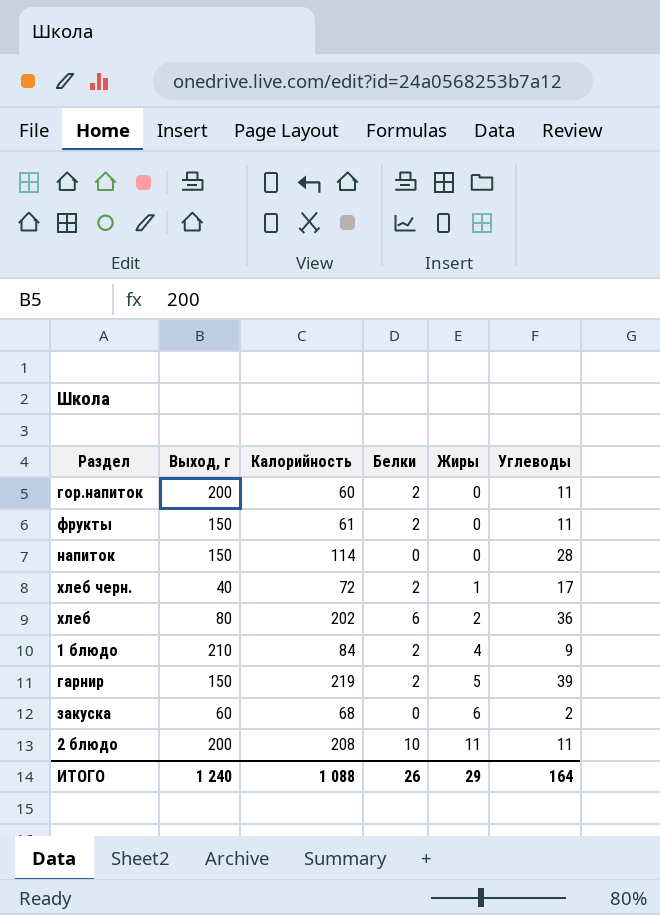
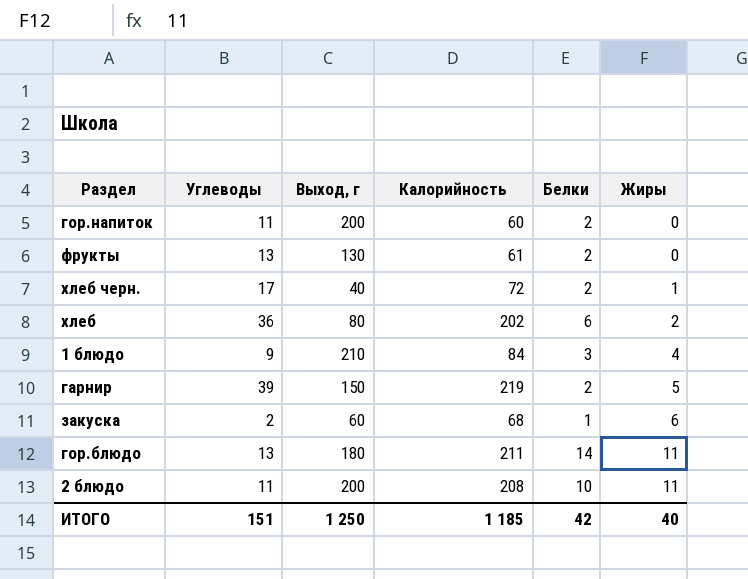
column Углеводы | position: 6 -> 2
row напиток: 150 | 114 | 0 | 0 | 28 -> none
фрукты | Углеводы: 11 -> 13
фрукты | Выход, г: 150 -> 130
1 блюдо | Белки: 2 -> 3
закуска | Белки: 0 -> 1
row гор.блюдо: none -> 13 | 180 | 211 | 14 | 11
ИТОГО | Углеводы: 164 -> 151
ИТОГО | Выход, г: 1 240 -> 1 250
ИТОГО | Калорийность: 1 088 -> 1 185
ИТОГО | Белки: 26 -> 42
ИТОГО | Жиры: 29 -> 40

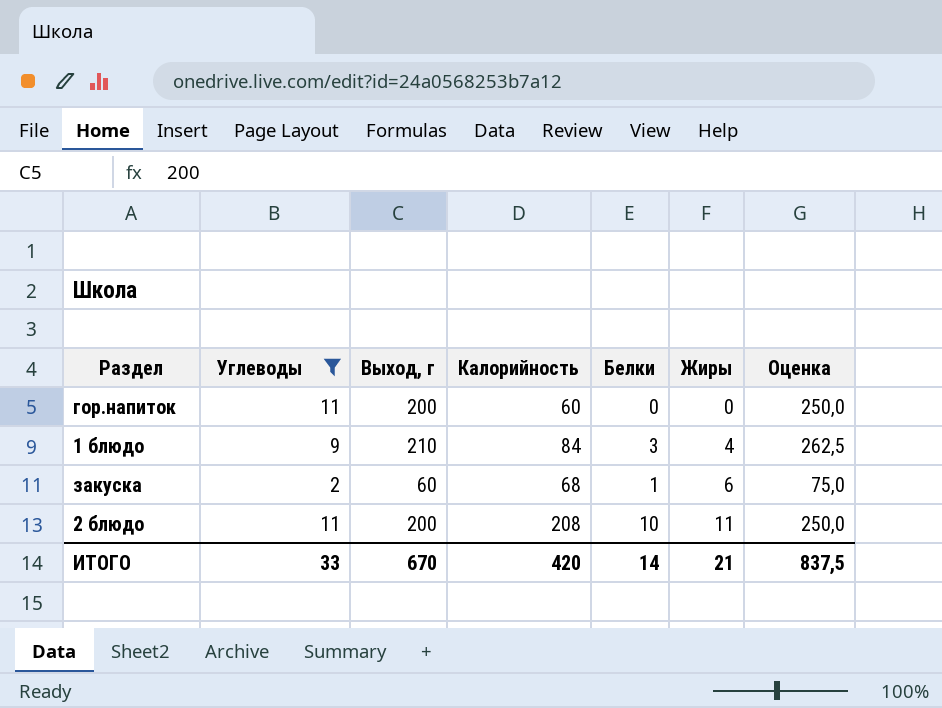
filter: none -> Углеводы <= 11
column Оценка | formula: none -> [Выход, г] * 1,25
гор.напиток | Белки: 2 -> 0
ИТОГО | Углеводы: 151 -> 33
ИТОГО | Выход, г: 1 250 -> 670
ИТОГО | Калорийность: 1 185 -> 420
ИТОГО | Белки: 42 -> 14
ИТОГО | Жиры: 40 -> 21

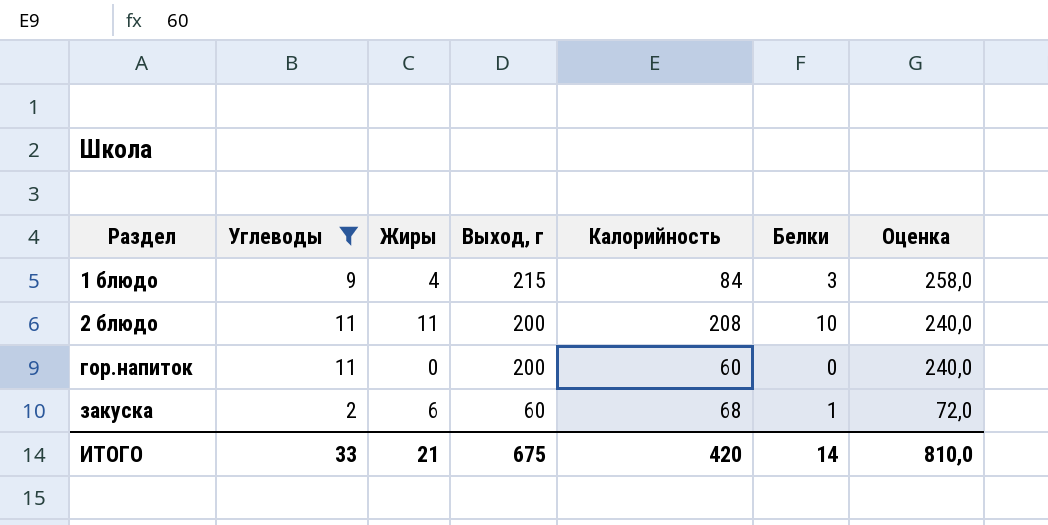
row order: Жиры ascending -> Раздел ascending
column Жиры | position: 6 -> 3
column Оценка | formula: [Выход, г] * 1,25 -> [Выход, г] * 1,2
1 блюдо | Выход, г: 210 -> 215
ИТОГО | Выход, г: 670 -> 675
ИТОГО | Оценка: 837,5 -> 810,0

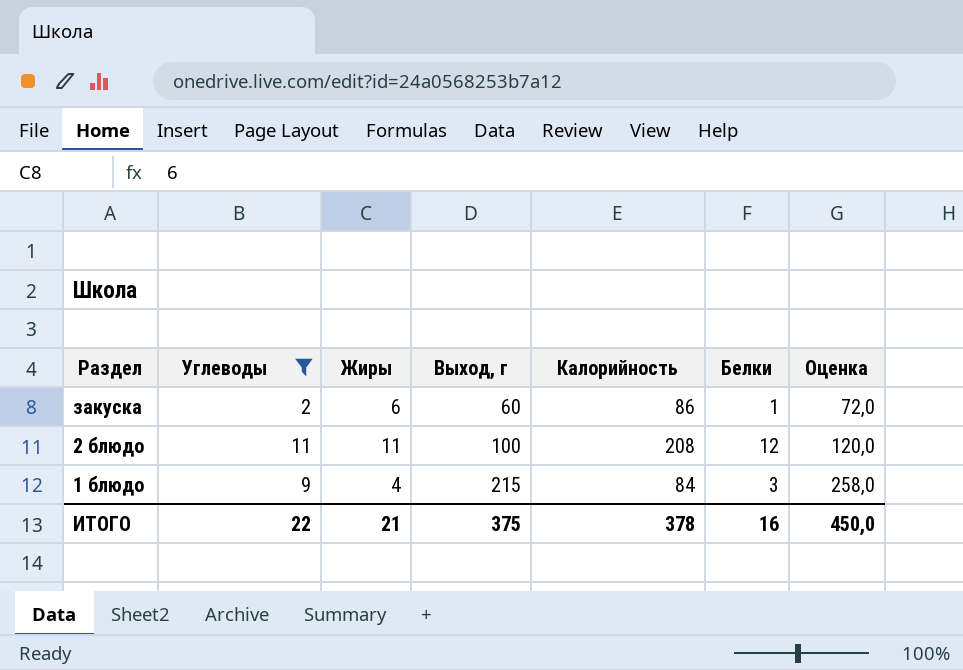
row order: Раздел ascending -> Раздел descending
row гор.напиток: 11 | 0 | 200 | 60 | 0 | 240,0 -> none
закуска | Калорийность: 68 -> 86
2 блюдо | Выход, г: 200 -> 100
2 блюдо | Белки: 10 -> 12
2 блюдо | Оценка: 240,0 -> 120,0
ИТОГО | Углеводы: 33 -> 22
ИТОГО | Выход, г: 675 -> 375
ИТОГО | Калорийность: 420 -> 378
ИТОГО | Белки: 14 -> 16
ИТОГО | Оценка: 810,0 -> 450,0

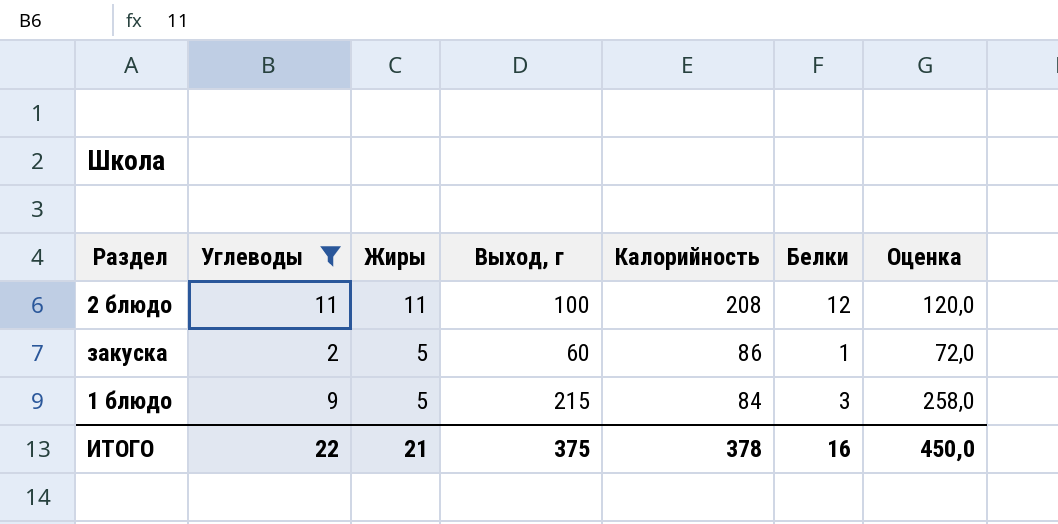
row order: Раздел descending -> Жиры descending
закуска | Жиры: 6 -> 5
1 блюдо | Жиры: 4 -> 5

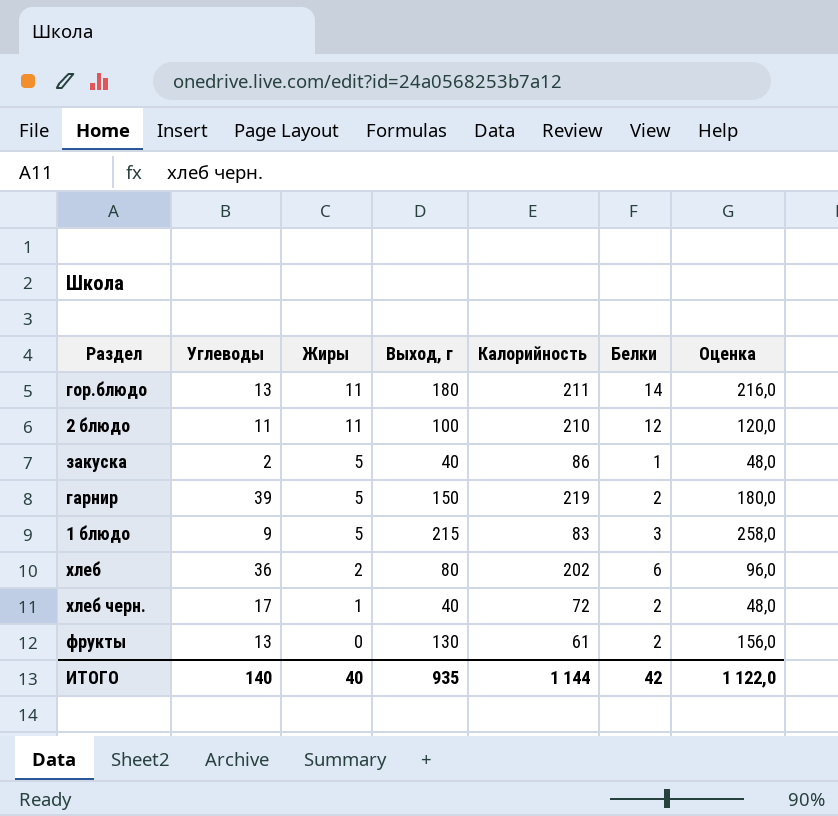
filter: Углеводы <= 11 -> none
2 блюдо | Калорийность: 208 -> 210
закуска | Выход, г: 60 -> 40
закуска | Оценка: 72,0 -> 48,0
1 блюдо | Калорийность: 84 -> 83
ИТОГО | Углеводы: 22 -> 140
ИТОГО | Жиры: 21 -> 40
ИТОГО | Выход, г: 375 -> 935
ИТОГО | Калорийность: 378 -> 1 144
ИТОГО | Белки: 16 -> 42
ИТОГО | Оценка: 450,0 -> 1 122,0

